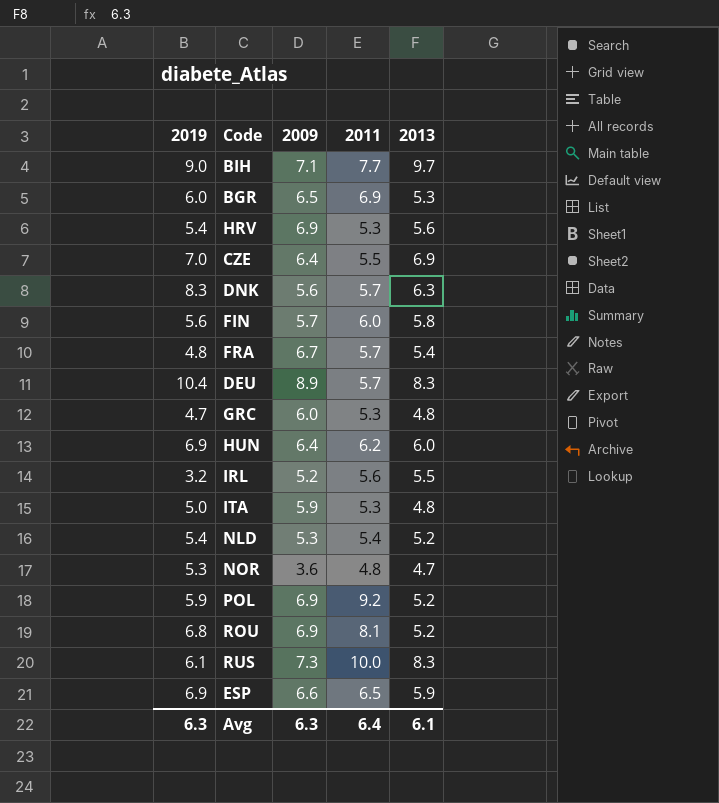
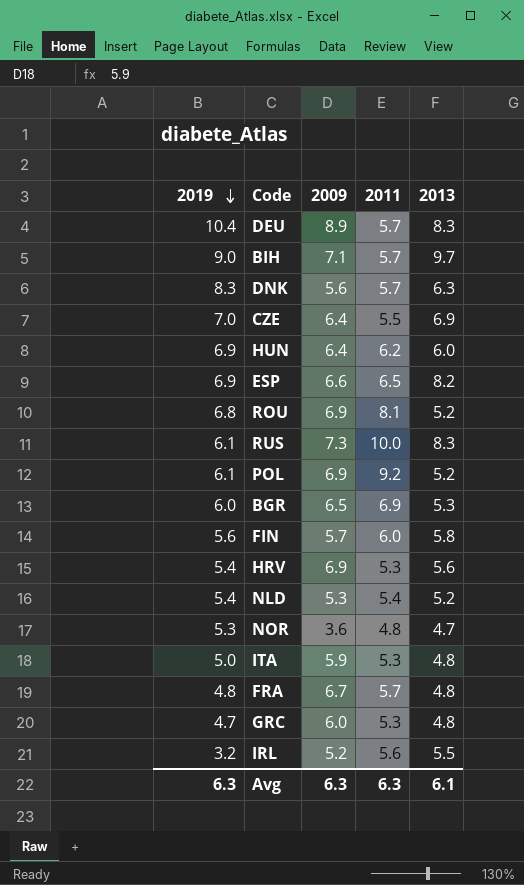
row order: none -> 2019 descending
BIH | 2011: 7.7 -> 5.7
ESP | 2013: 5.9 -> 8.2
POL | 2019: 5.9 -> 6.1
FRA | 2013: 5.4 -> 4.8
Avg | 2011: 6.4 -> 6.3

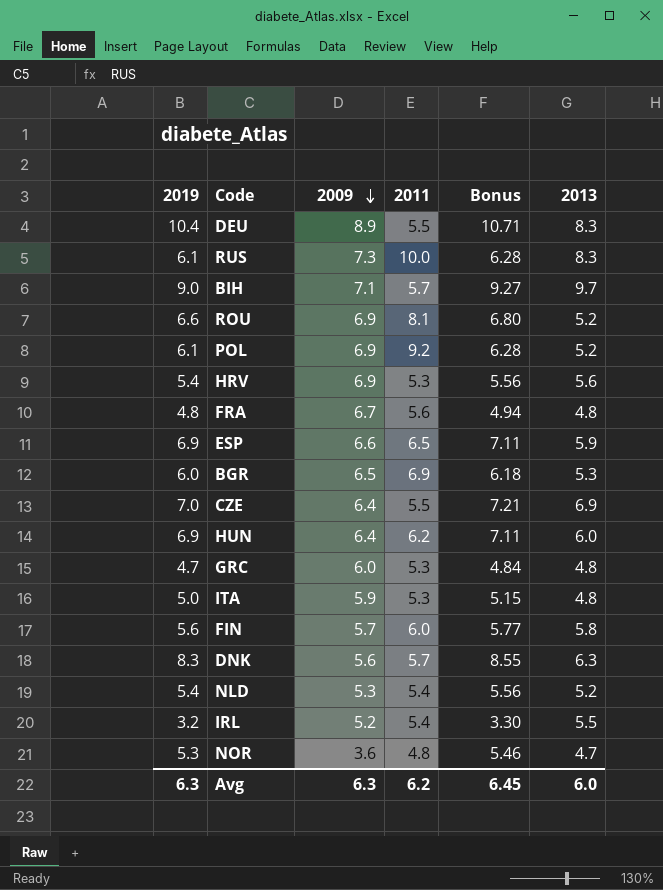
row order: 2019 descending -> 2009 descending
column Bonus | formula: none -> [2019] * 1.03
DEU | 2011: 5.7 -> 5.5
ROU | 2019: 6.8 -> 6.6
FRA | 2011: 5.7 -> 5.6
ESP | 2013: 8.2 -> 5.9
IRL | 2011: 5.6 -> 5.4
Avg | 2011: 6.3 -> 6.2
Avg | 2013: 6.1 -> 6.0

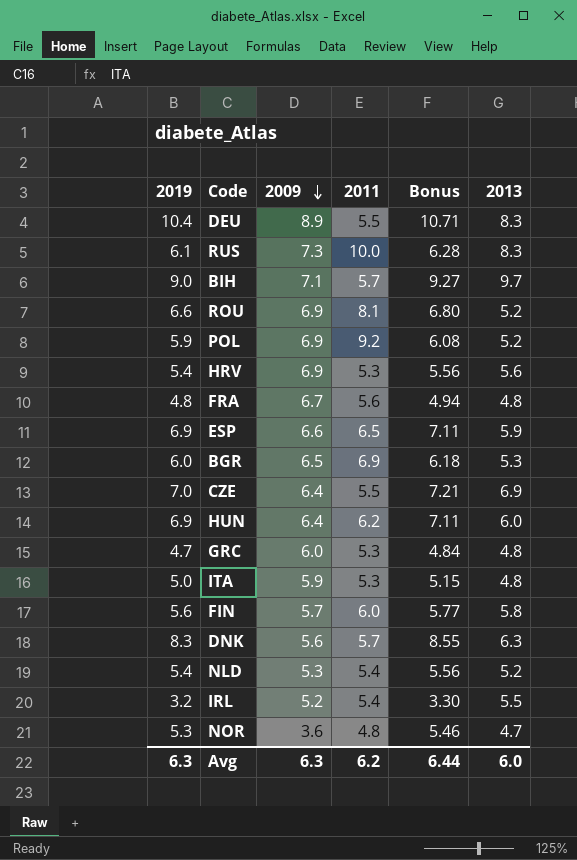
POL | 2019: 6.1 -> 5.9
POL | Bonus: 6.28 -> 6.08
Avg | Bonus: 6.45 -> 6.44

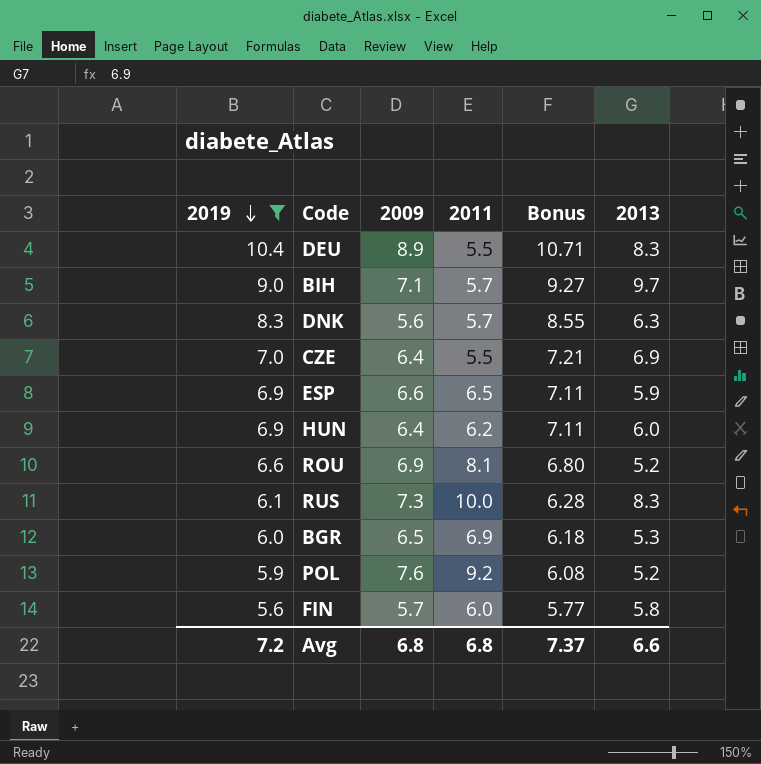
filter: none -> 2019 >= 5.6
row order: 2009 descending -> 2019 descending
POL | 2009: 6.9 -> 7.6
Avg | 2019: 6.3 -> 7.2
Avg | 2009: 6.3 -> 6.8
Avg | 2011: 6.2 -> 6.8
Avg | Bonus: 6.44 -> 7.37
Avg | 2013: 6.0 -> 6.6

